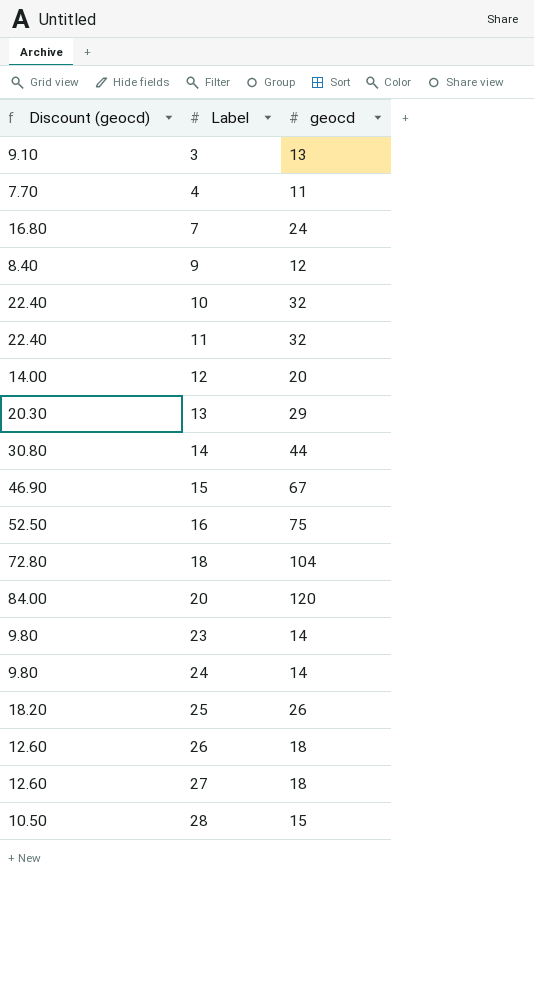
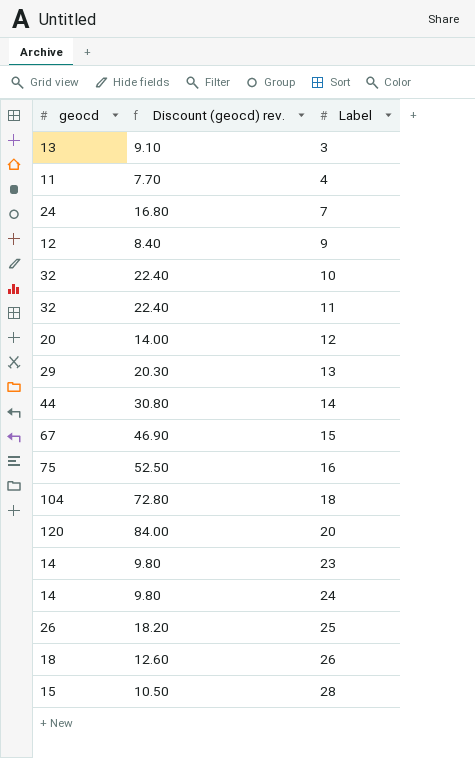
column geocd | position: 3 -> 1
column name: Discount (geocd) -> Discount (geocd) rev.
row 27: 12.60 | 18 -> none

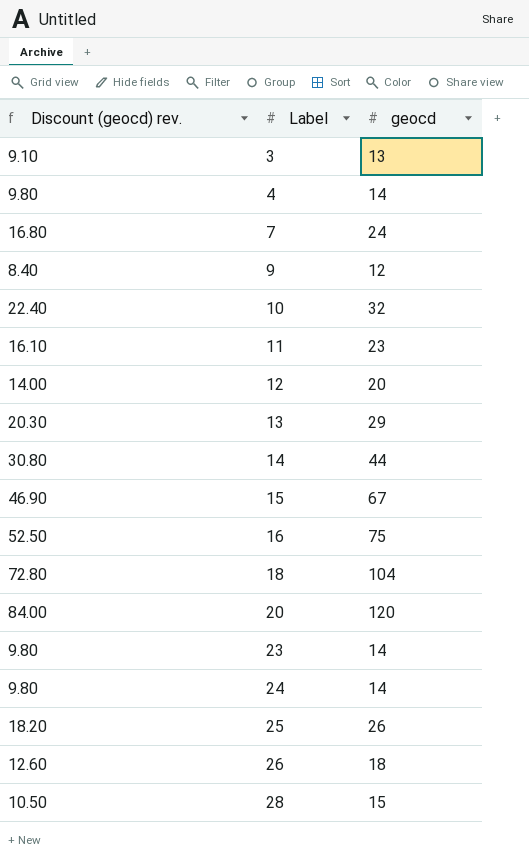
column geocd | position: 1 -> 3
4 | Discount (geocd) rev.: 7.70 -> 9.80
4 | geocd: 11 -> 14
11 | Discount (geocd) rev.: 22.40 -> 16.10
11 | geocd: 32 -> 23

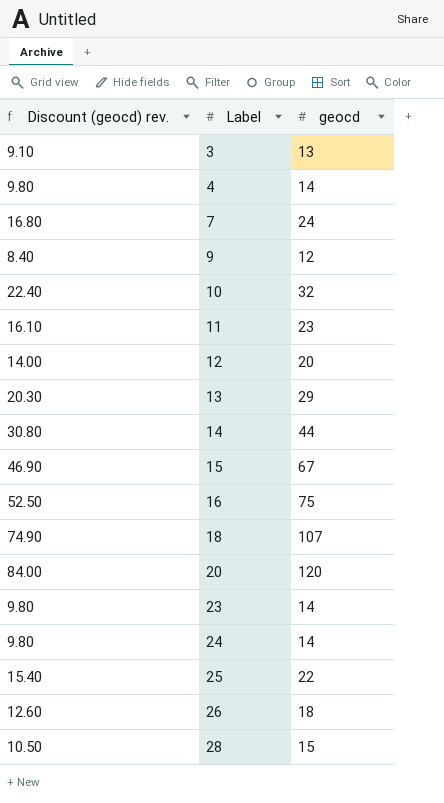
18 | Discount (geocd) rev.: 72.80 -> 74.90
18 | geocd: 104 -> 107
25 | Discount (geocd) rev.: 18.20 -> 15.40
25 | geocd: 26 -> 22

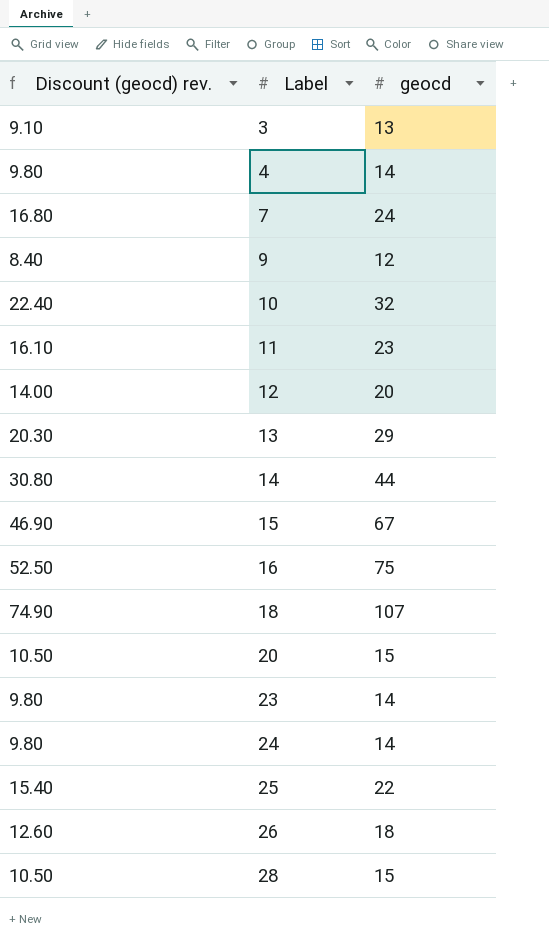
20 | Discount (geocd) rev.: 84.00 -> 10.50
20 | geocd: 120 -> 15

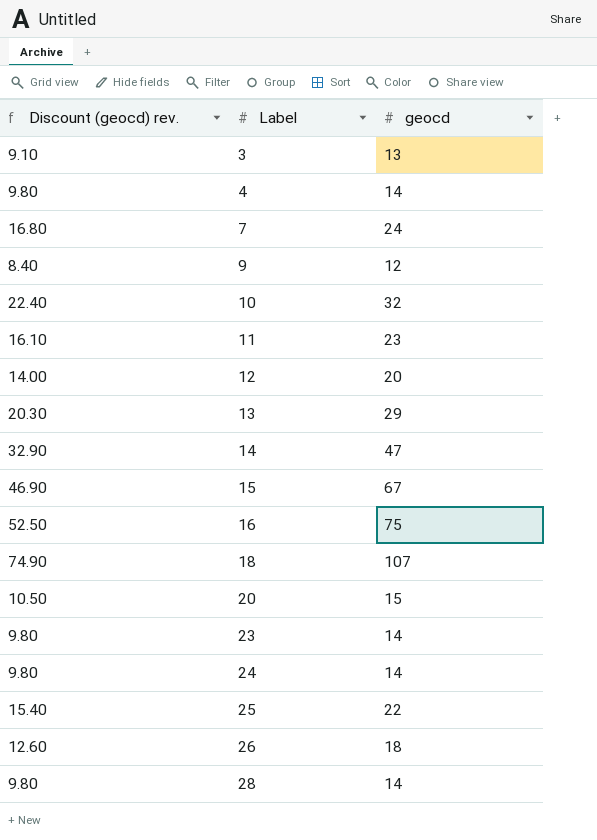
14 | Discount (geocd) rev.: 30.80 -> 32.90
14 | geocd: 44 -> 47
28 | Discount (geocd) rev.: 10.50 -> 9.80
28 | geocd: 15 -> 14

